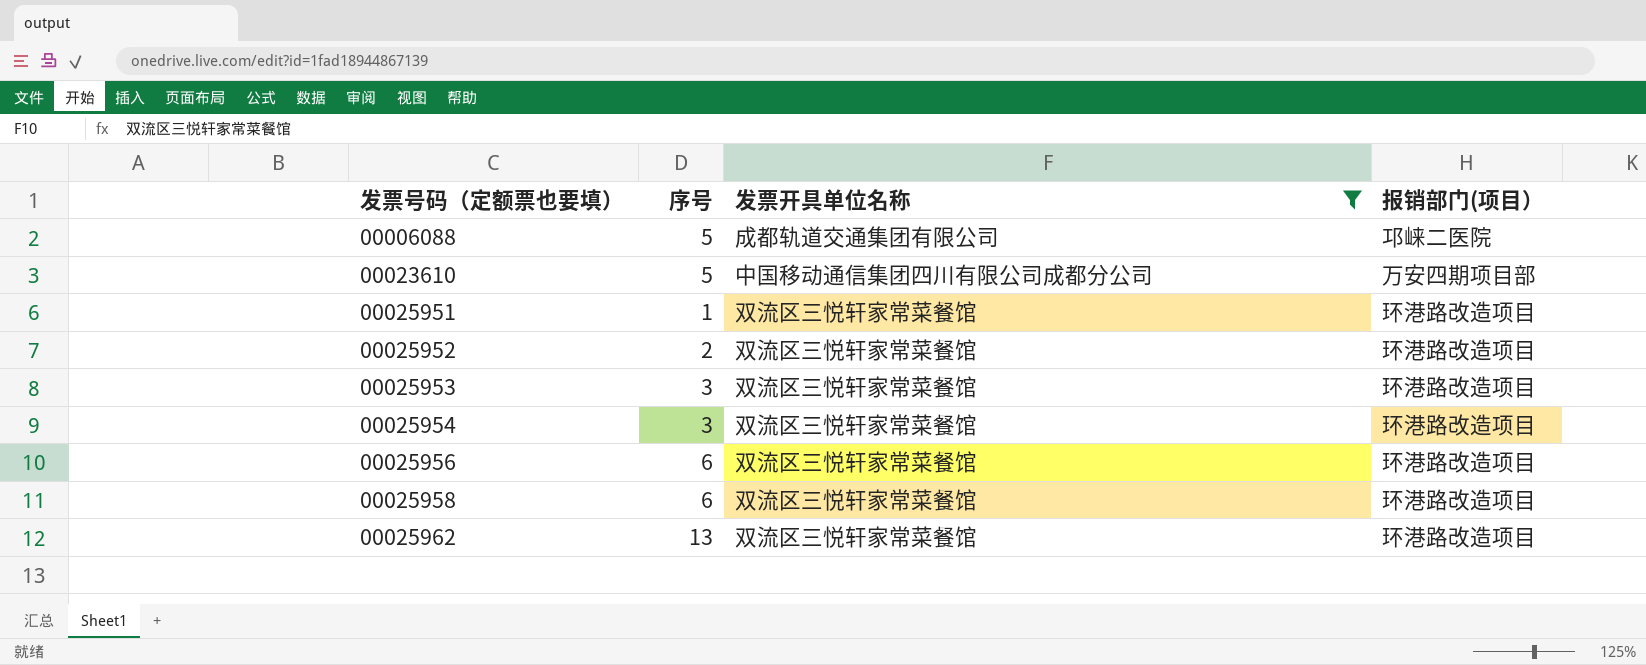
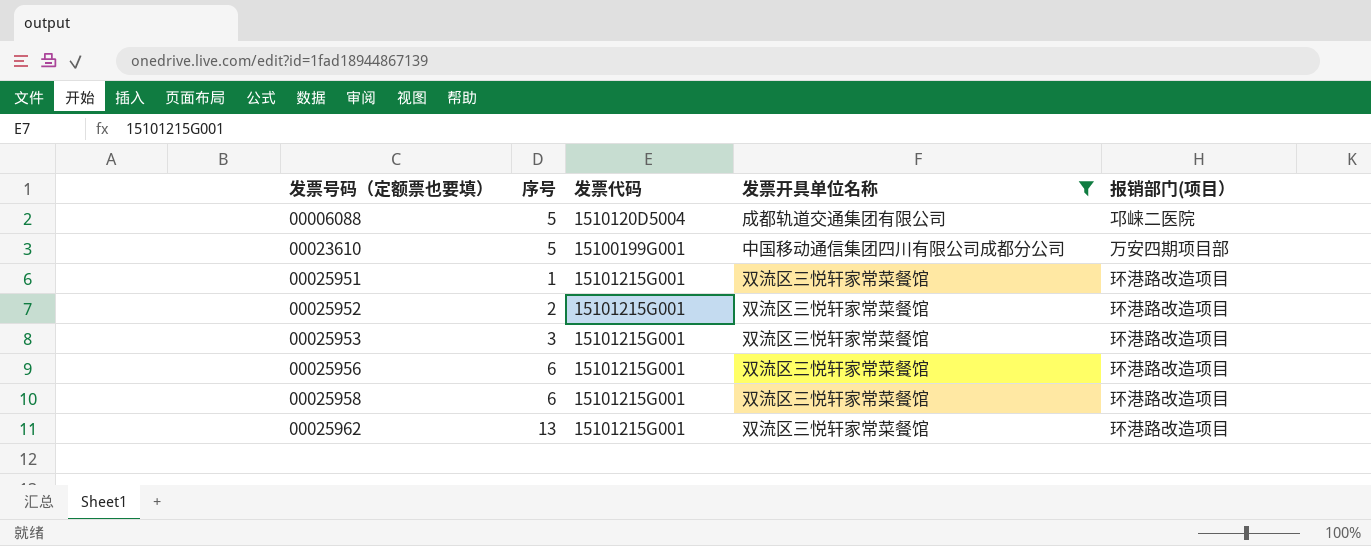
column 发票代码 | position: none -> 3
row 00025954: 3 | 双流区三悦轩家常菜餐馆 | 环港路改造项目 -> none

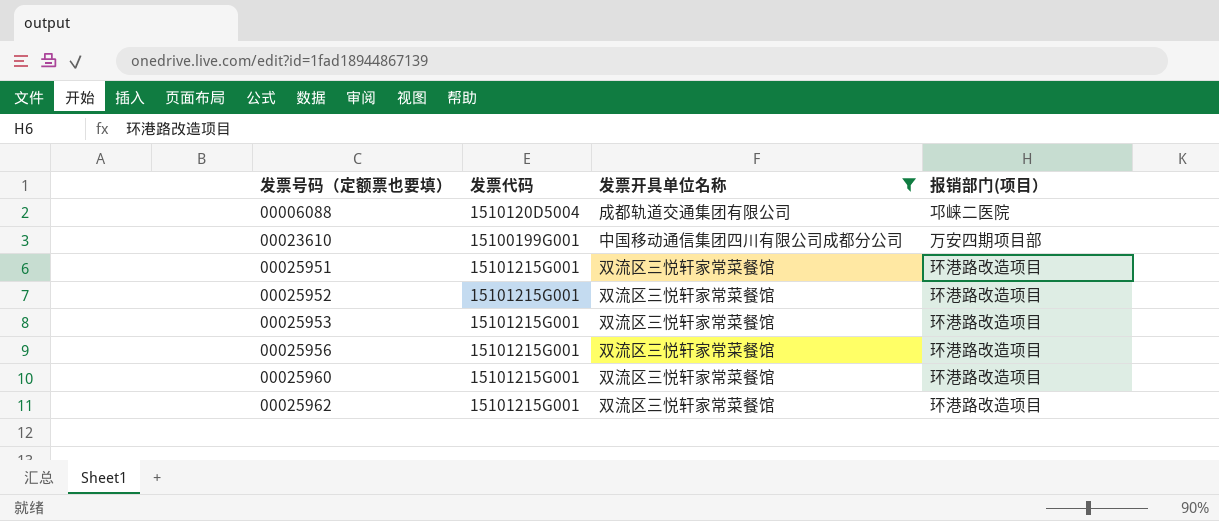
column 序号 | position: 2 -> none
row 00025958: 6 | 15101215G001 | 双流区三悦轩家常菜餐馆 | 环港路改造项目 -> none
row 00025960: none -> 15101215G001 | 双流区三悦轩家常菜餐馆 | 环港路改造项目

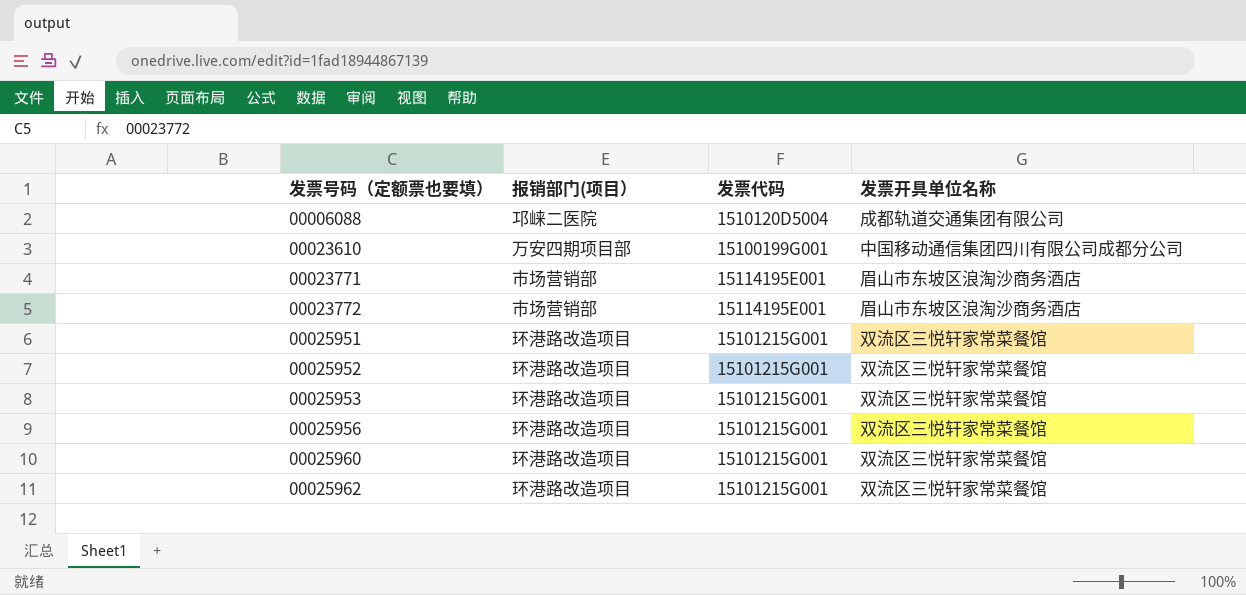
filter: 发票开具单位名称 != 眉山市东坡区浪淘沙商务酒店 -> none
column 报销部门(项目） | position: 4 -> 2

